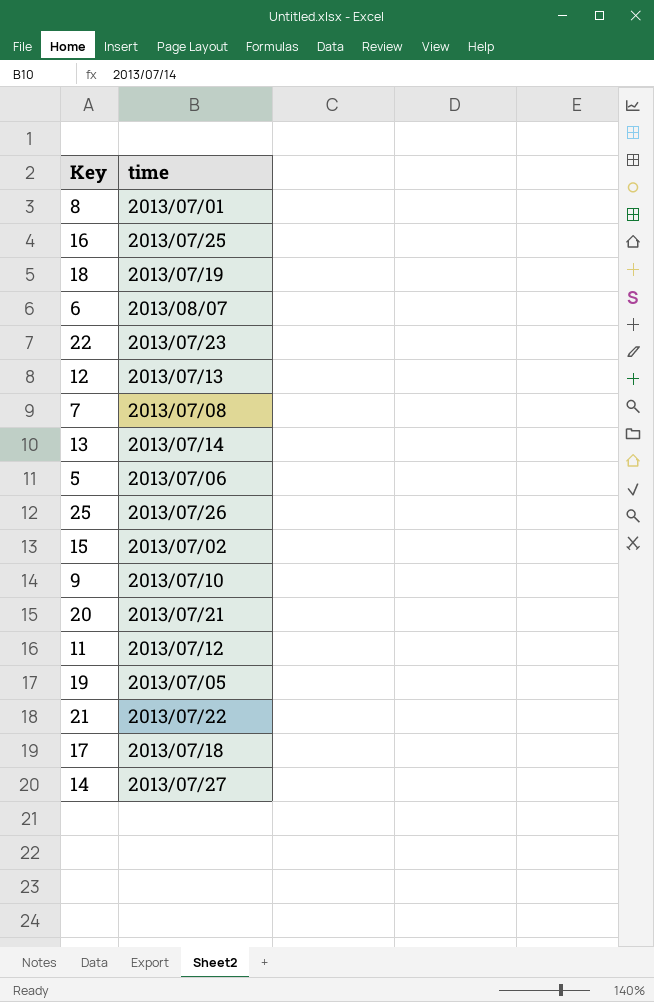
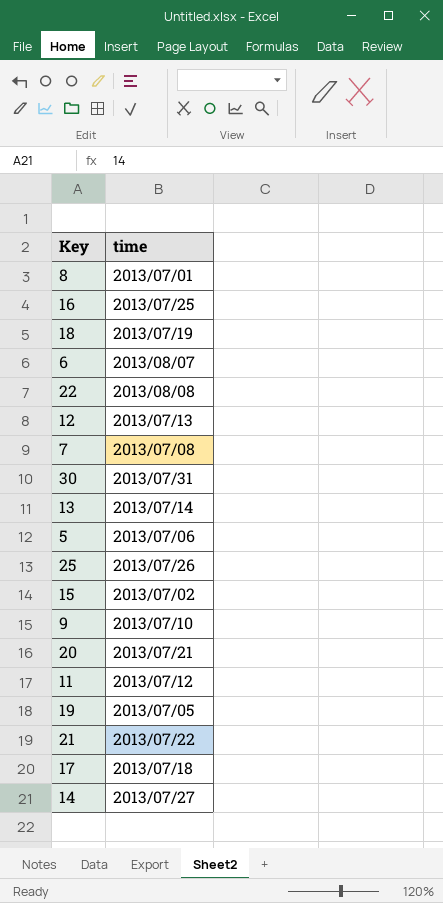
22 | time: 2013/07/23 -> 2013/08/08
row 30: none -> 2013/07/31

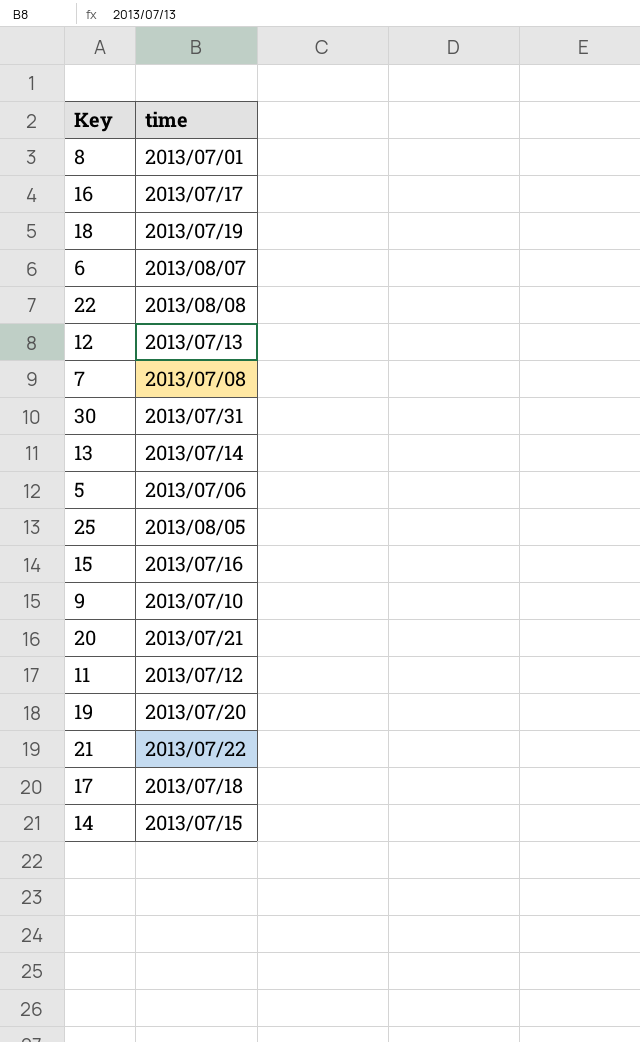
16 | time: 2013/07/25 -> 2013/07/17
25 | time: 2013/07/26 -> 2013/08/05
15 | time: 2013/07/02 -> 2013/07/16
19 | time: 2013/07/05 -> 2013/07/20
14 | time: 2013/07/27 -> 2013/07/15

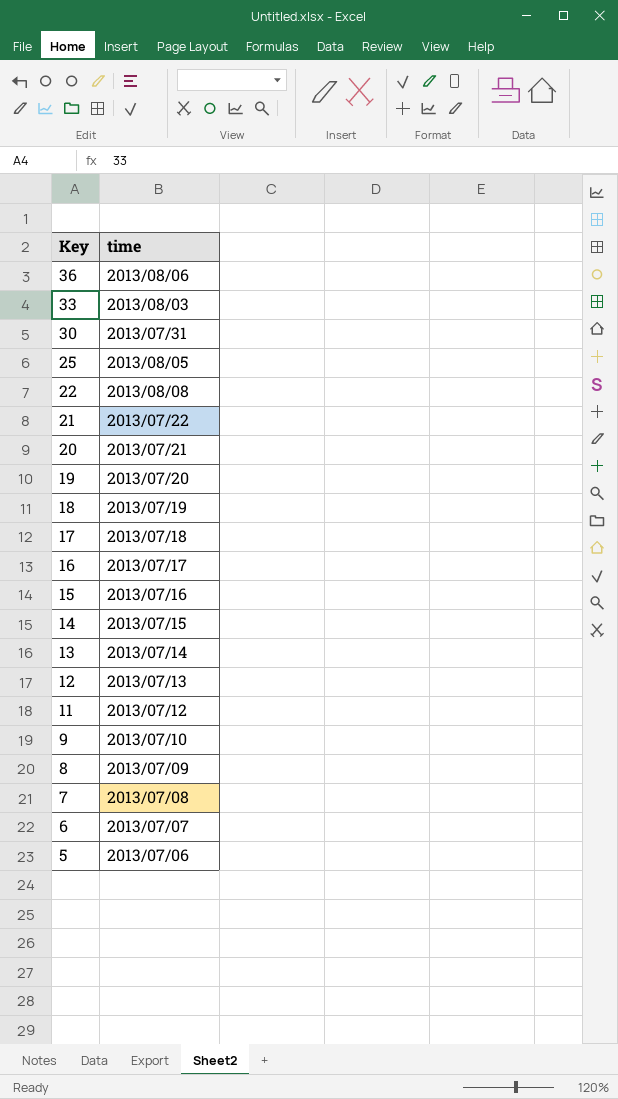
row order: none -> Key descending
row 36: none -> 2013/08/06
row 33: none -> 2013/08/03
8 | time: 2013/07/01 -> 2013/07/09
6 | time: 2013/08/07 -> 2013/07/07

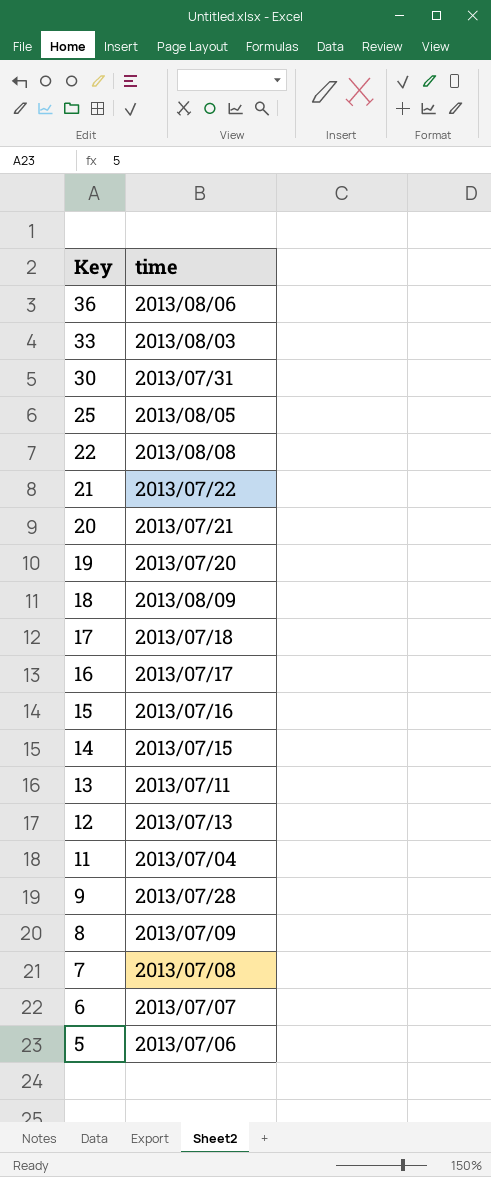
18 | time: 2013/07/19 -> 2013/08/09
13 | time: 2013/07/14 -> 2013/07/11
11 | time: 2013/07/12 -> 2013/07/04
9 | time: 2013/07/10 -> 2013/07/28

